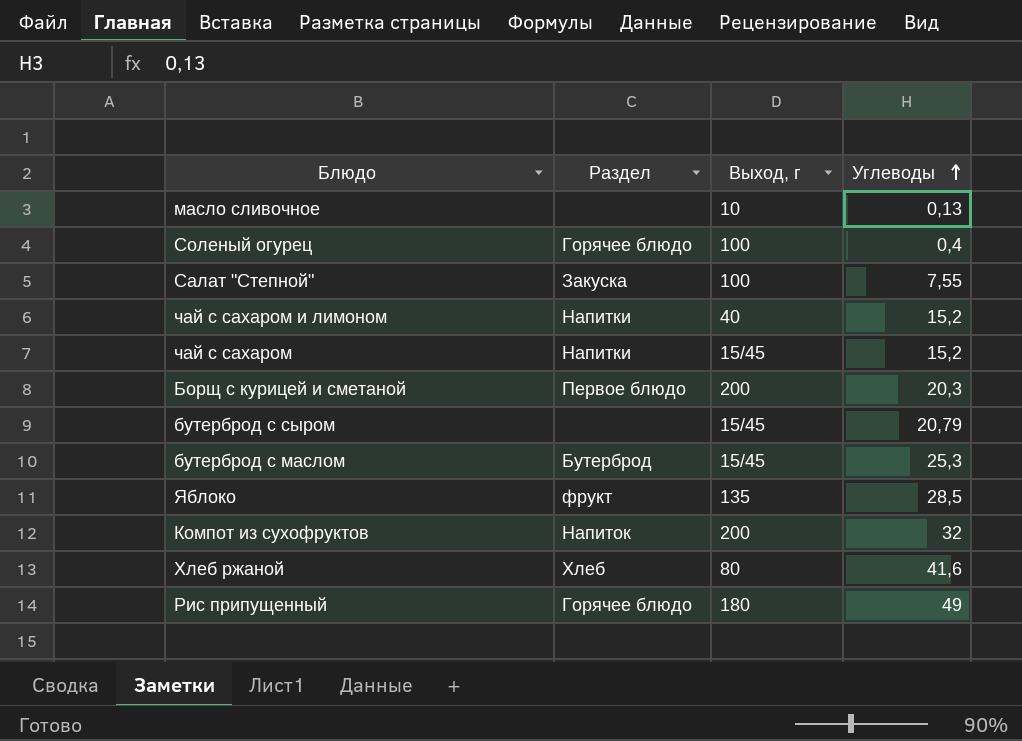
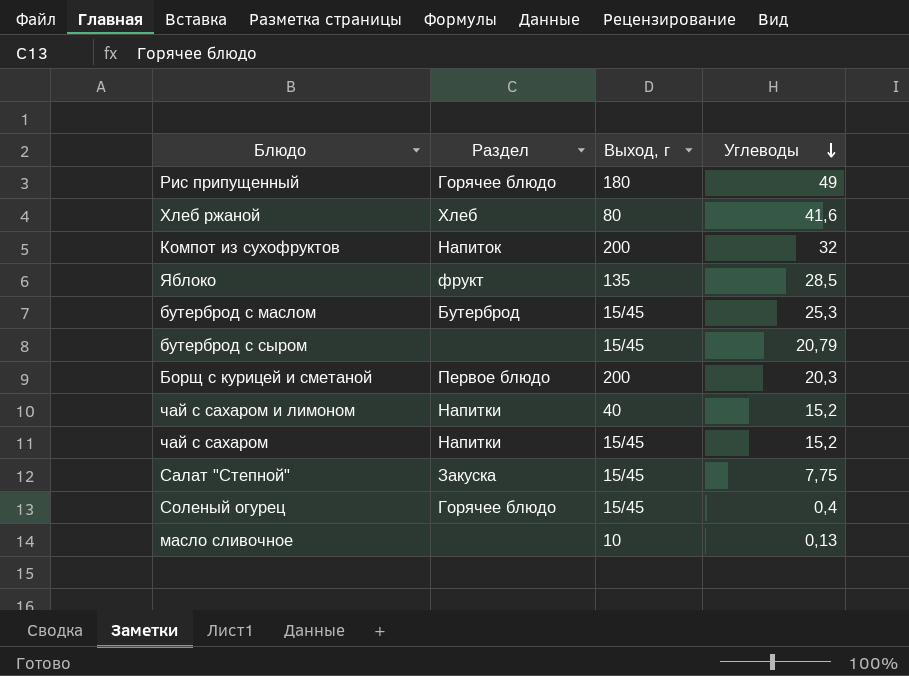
row order: Углеводы ascending -> Углеводы descending
Салат "Степной" | Выход, г: 100 -> 15/45
Салат "Степной" | Углеводы: 7,55 -> 7,75
Соленый огурец | Выход, г: 100 -> 15/45

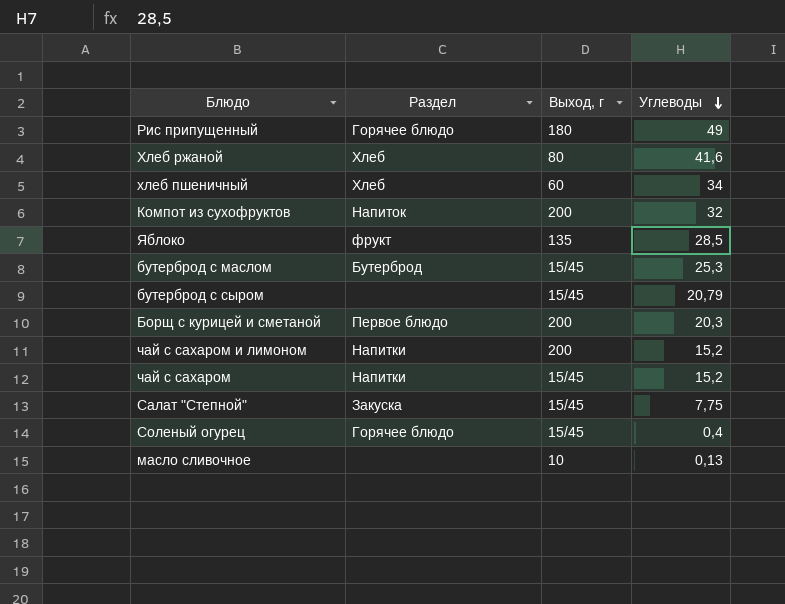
row хлеб пшеничный: none -> Хлеб | 60 | 34
чай с сахаром и лимоном | Выход, г: 40 -> 200

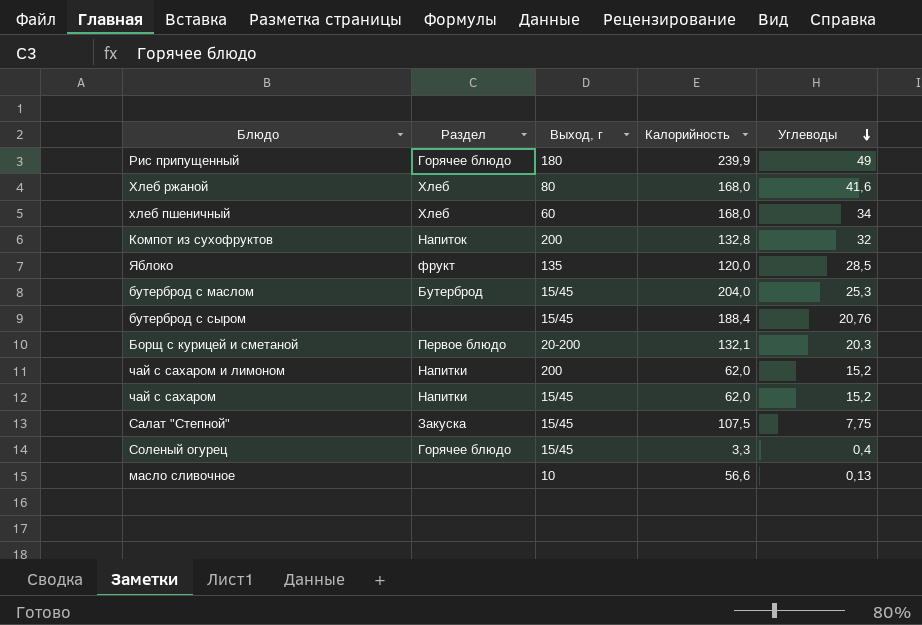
column Калорийность | position: none -> 4
бутерброд с сыром | Углеводы: 20,79 -> 20,76
Борщ с курицей и сметаной | Выход, г: 200 -> 20-200

